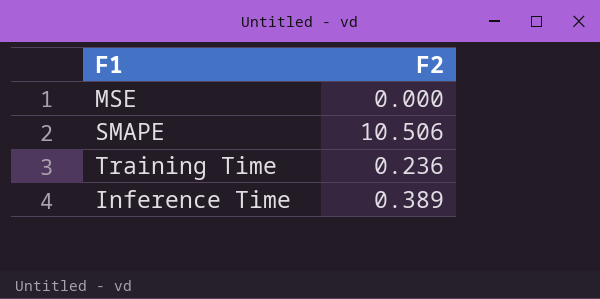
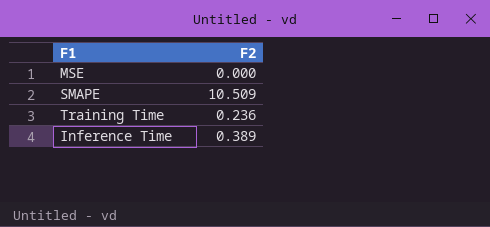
SMAPE | F2: 10.506 -> 10.509

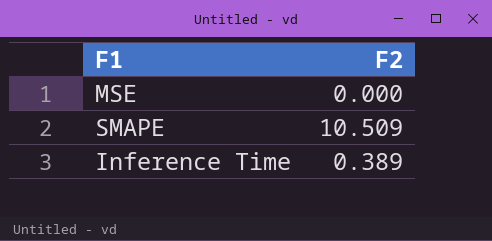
row Training Time: 0.236 -> none

